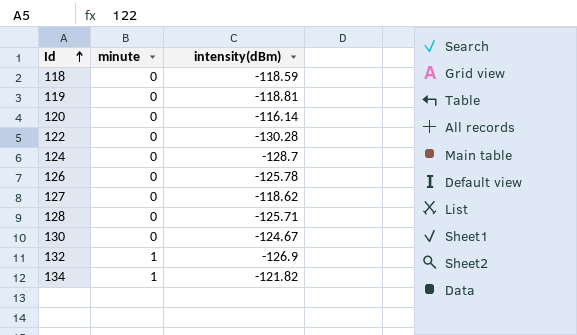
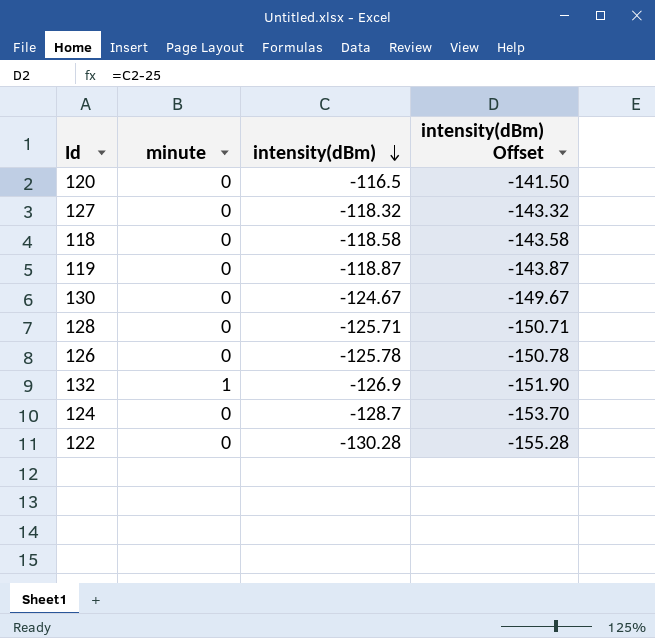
row order: Id ascending -> intensity(dBm) descending
column intensity(dBm) Offset | formula: none -> [intensity(dBm)] - 25
row 134: 1 | -121.82 -> none
120 | intensity(dBm): -116.14 -> -116.5
127 | intensity(dBm): -118.62 -> -118.32
118 | intensity(dBm): -118.59 -> -118.58
119 | intensity(dBm): -118.81 -> -118.87

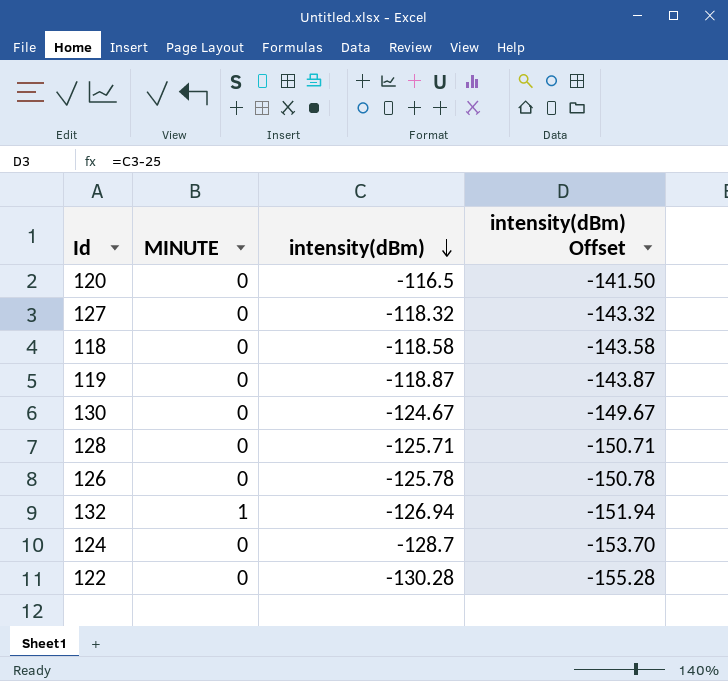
column name: minute -> MINUTE
132 | intensity(dBm): -126.9 -> -126.94
132 | intensity(dBm) Offset: -151.90 -> -151.94

